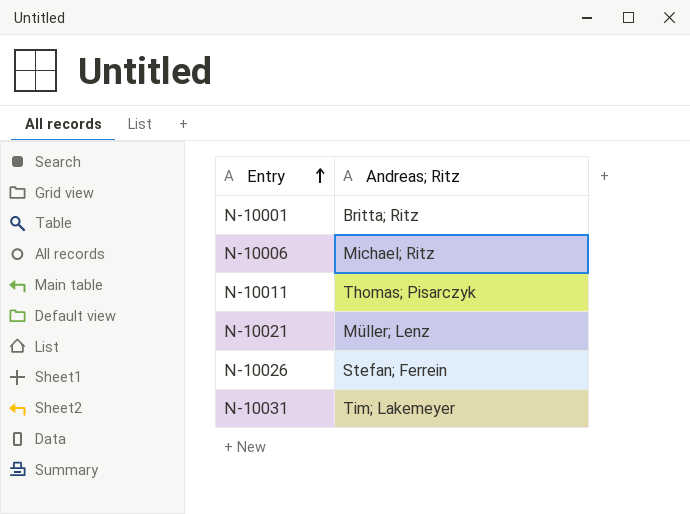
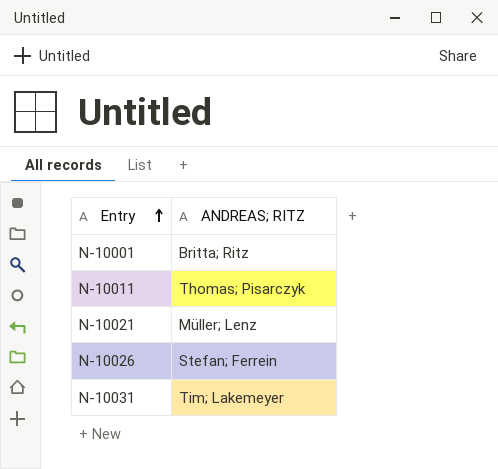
column name: Andreas; Ritz -> ANDREAS; RITZ
row N-10006: Michael; Ritz -> none

